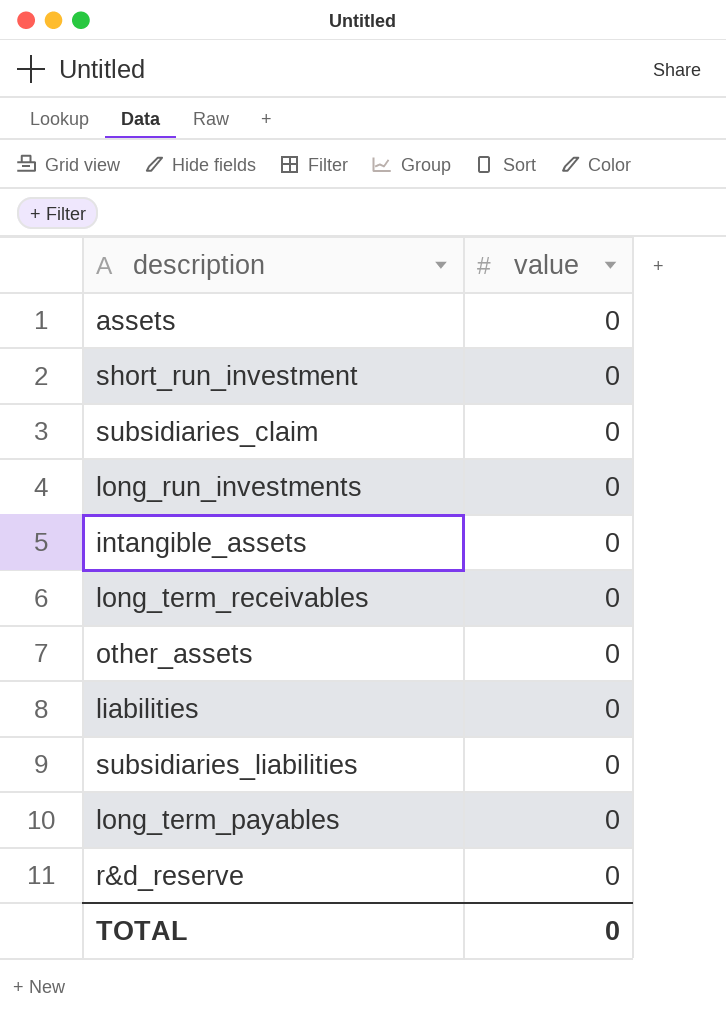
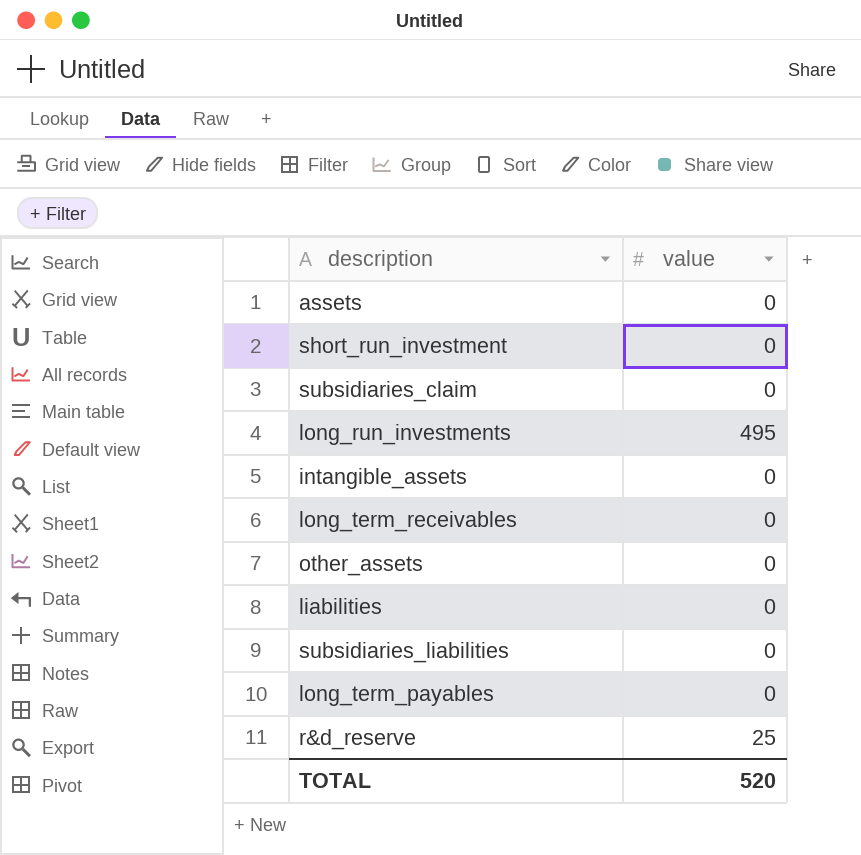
long_run_investments | value: 0 -> 495
r&d_reserve | value: 0 -> 25
TOTAL | value: 0 -> 520

